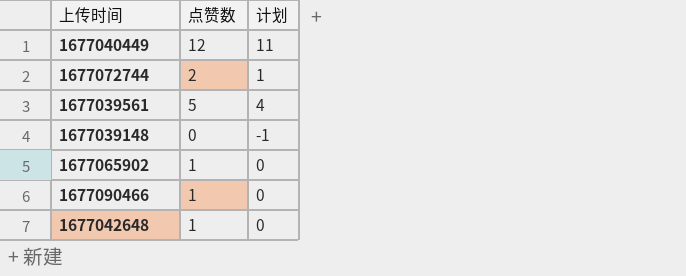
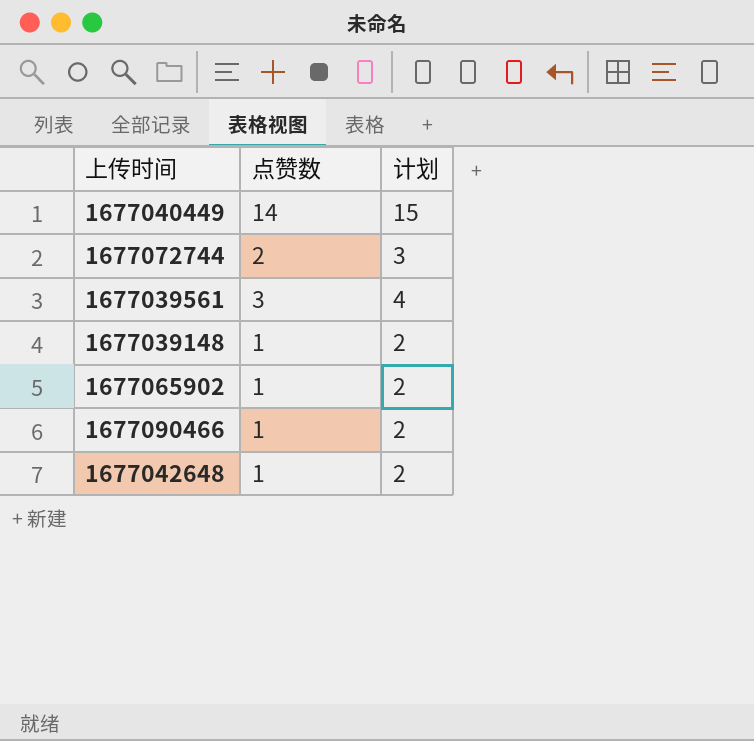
column 计划 | formula: [点赞数] - 1 -> [点赞数] + 1
1677040449 | 点赞数: 12 -> 14
1677039561 | 点赞数: 5 -> 3
1677039148 | 点赞数: 0 -> 1

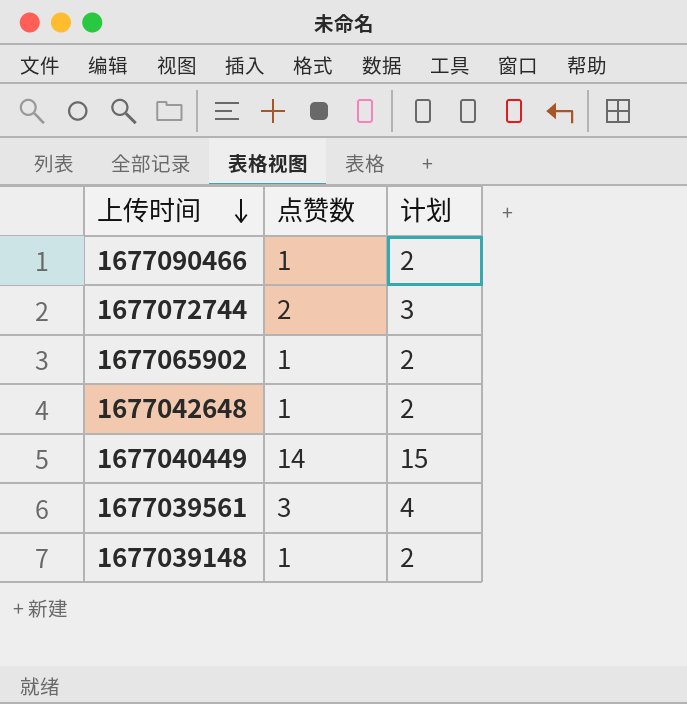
row order: none -> 上传时间 descending

